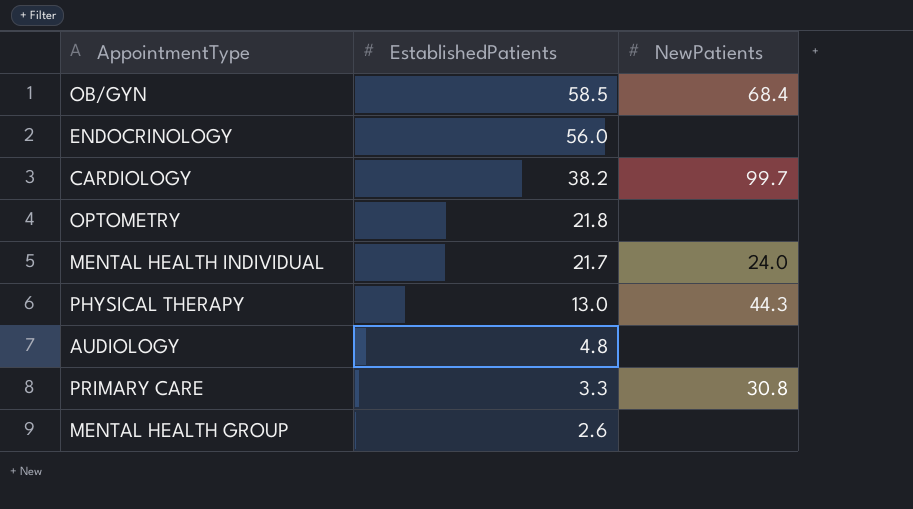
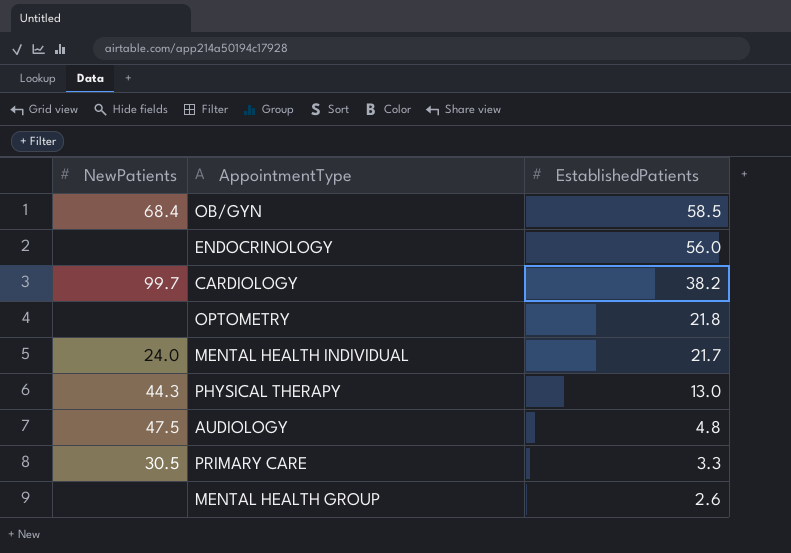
column NewPatients | position: 3 -> 1
AUDIOLOGY | NewPatients: none -> 47.5
PRIMARY CARE | NewPatients: 30.8 -> 30.5

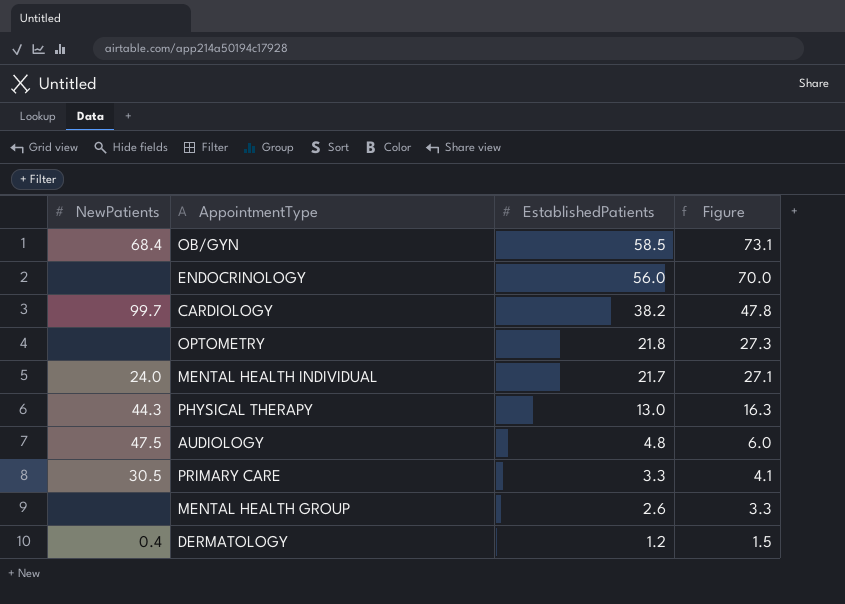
column Figure | formula: none -> [EstablishedPatients] * 1.25
row DERMATOLOGY: none -> 0.4 | 1.2 | 1.5

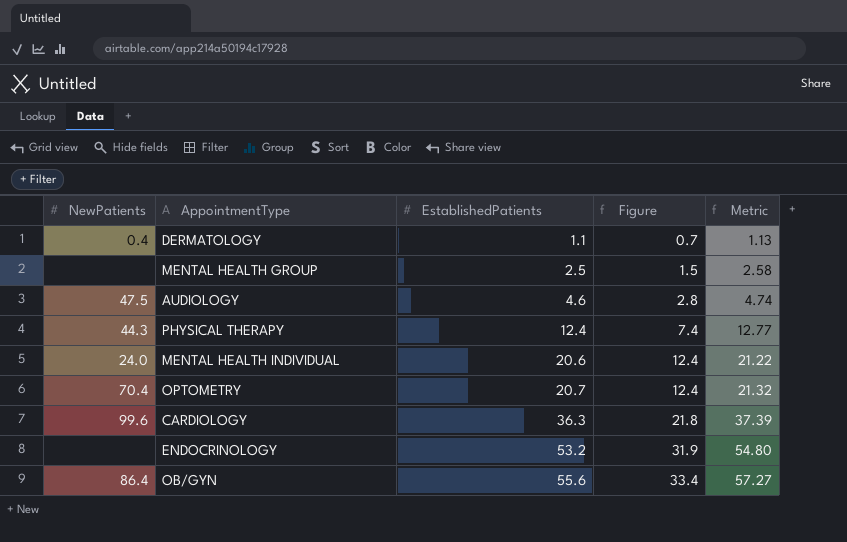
row order: EstablishedPatients descending -> EstablishedPatients ascending
column Figure | formula: [EstablishedPatients] * 1.25 -> [EstablishedPatients] * 0.6
column Metric | formula: none -> [EstablishedPatients] * 1.03
row PRIMARY CARE: 30.5 | 3.3 | 4.1 -> none
DERMATOLOGY | EstablishedPatients: 1.2 -> 1.1
MENTAL HEALTH GROUP | EstablishedPatients: 2.6 -> 2.5
AUDIOLOGY | EstablishedPatients: 4.8 -> 4.6
PHYSICAL THERAPY | EstablishedPatients: 13.0 -> 12.4
MENTAL HEALTH INDIVIDUAL | EstablishedPatients: 21.7 -> 20.6
OPTOMETRY | NewPatients: none -> 70.4
OPTOMETRY | EstablishedPatients: 21.8 -> 20.7
CARDIOLOGY | NewPatients: 99.7 -> 99.6
CARDIOLOGY | EstablishedPatients: 38.2 -> 36.3
ENDOCRINOLOGY | EstablishedPatients: 56.0 -> 53.2
OB/GYN | NewPatients: 68.4 -> 86.4
OB/GYN | EstablishedPatients: 58.5 -> 55.6

